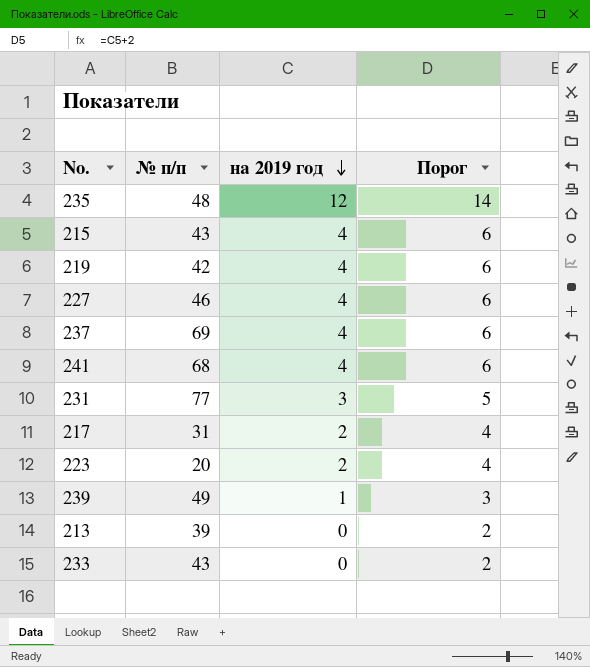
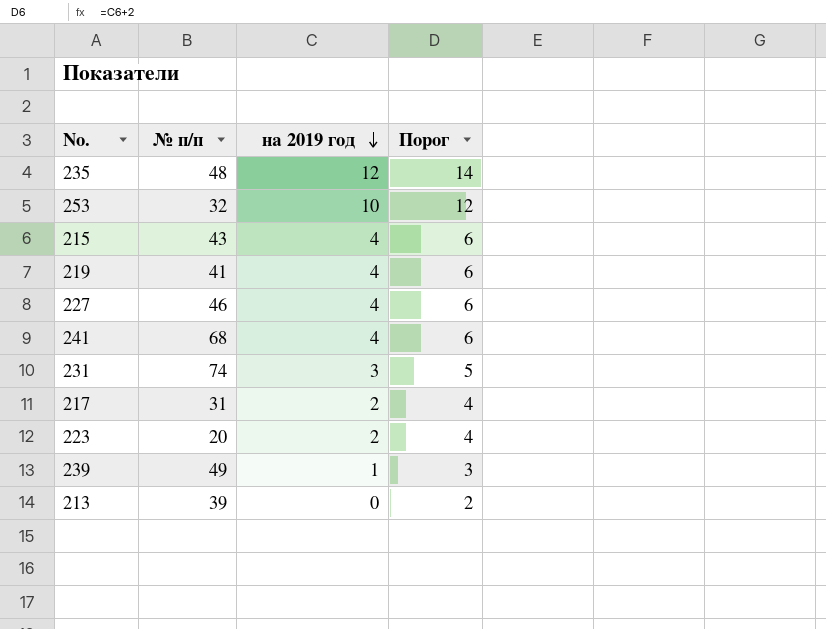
row 237: 69 | 4 | 6 -> none
row 233: 43 | 0 | 2 -> none
row 253: none -> 32 | 10 | 12
219 | № п/п: 42 -> 41
231 | № п/п: 77 -> 74

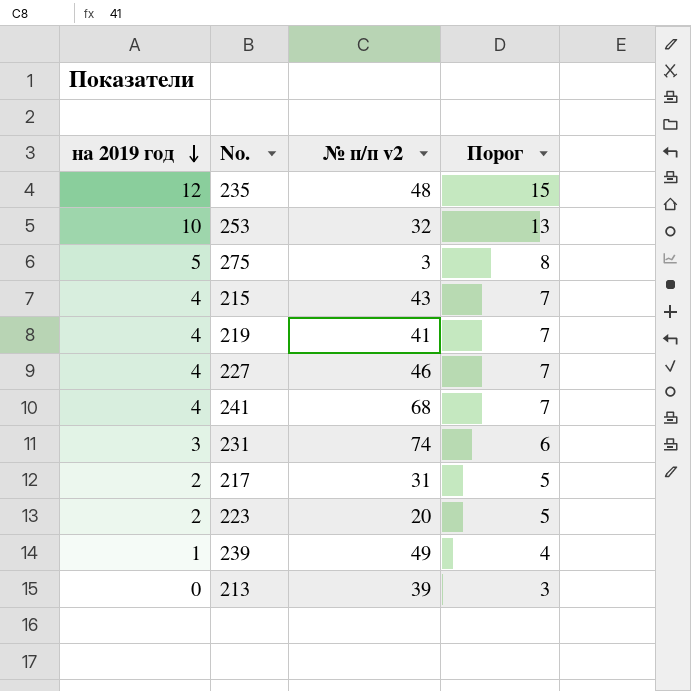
column на 2019 год | position: 3 -> 1
column name: № п/п -> № п/п v2
column Порог | formula: [на 2019 год] + 2 -> [на 2019 год] + 3
row 275: none -> 5 | 3 | 8

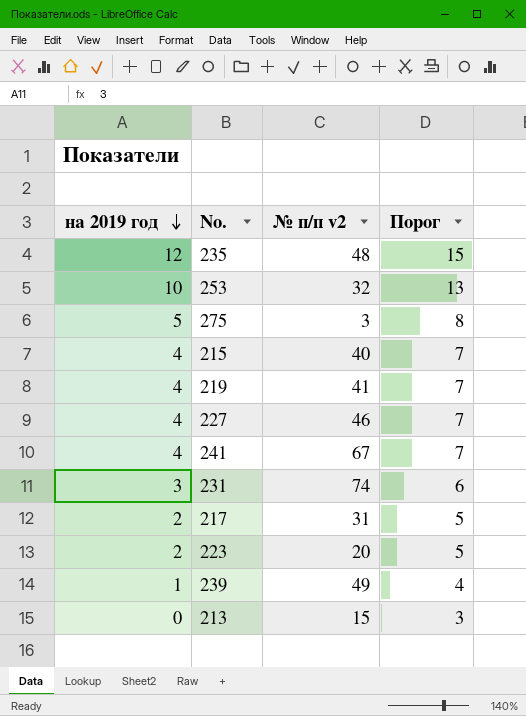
215 | № п/п v2: 43 -> 40
241 | № п/п v2: 68 -> 67
213 | № п/п v2: 39 -> 15

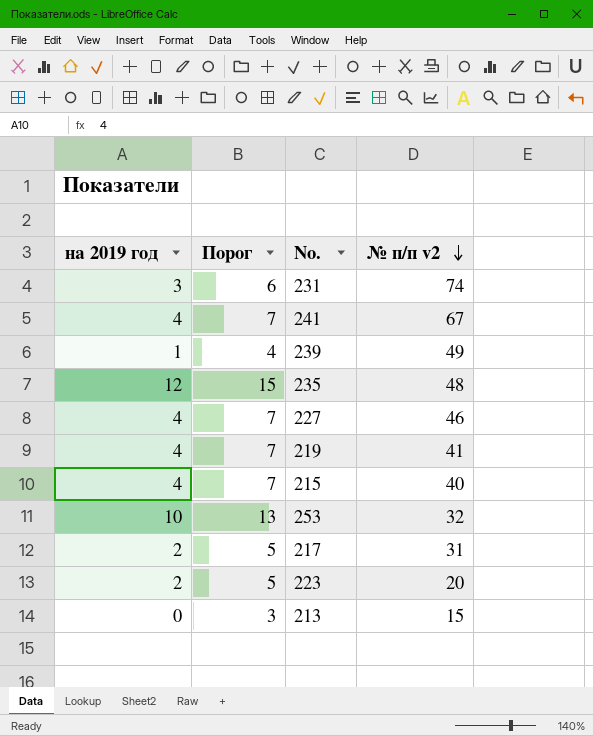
row order: на 2019 год descending -> № п/п v2 descending
column Порог | position: 4 -> 2
row 275: 5 | 3 | 8 -> none

